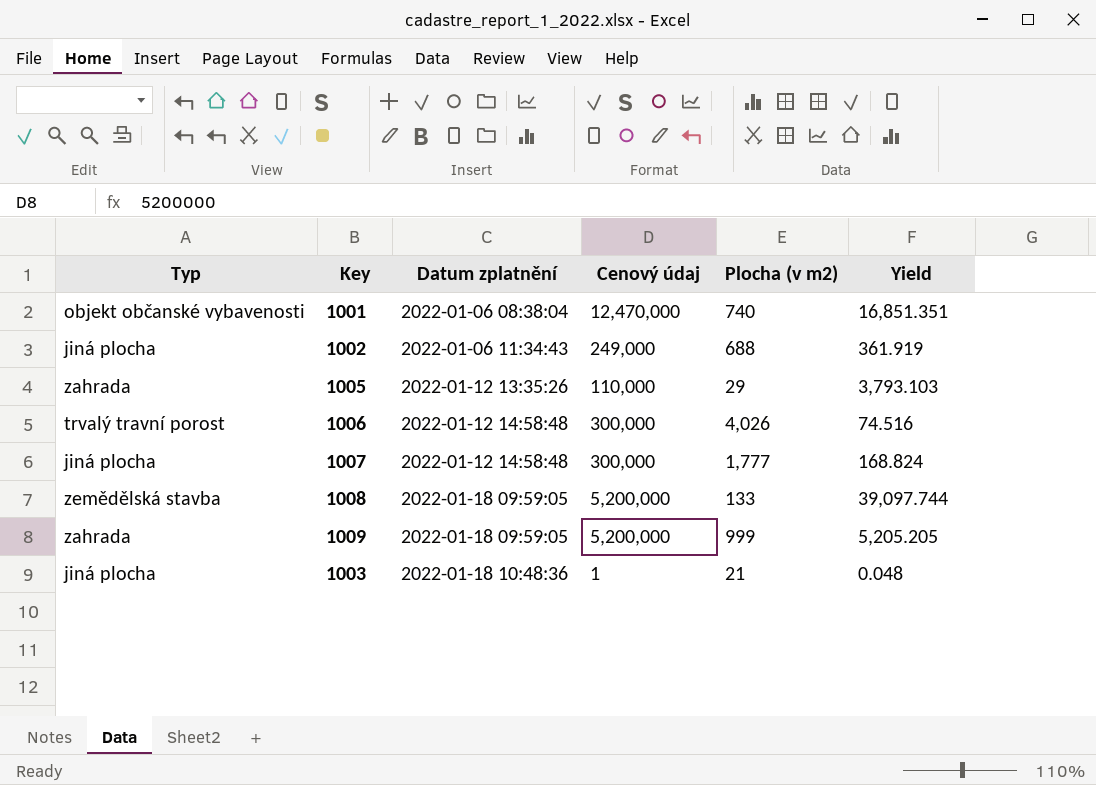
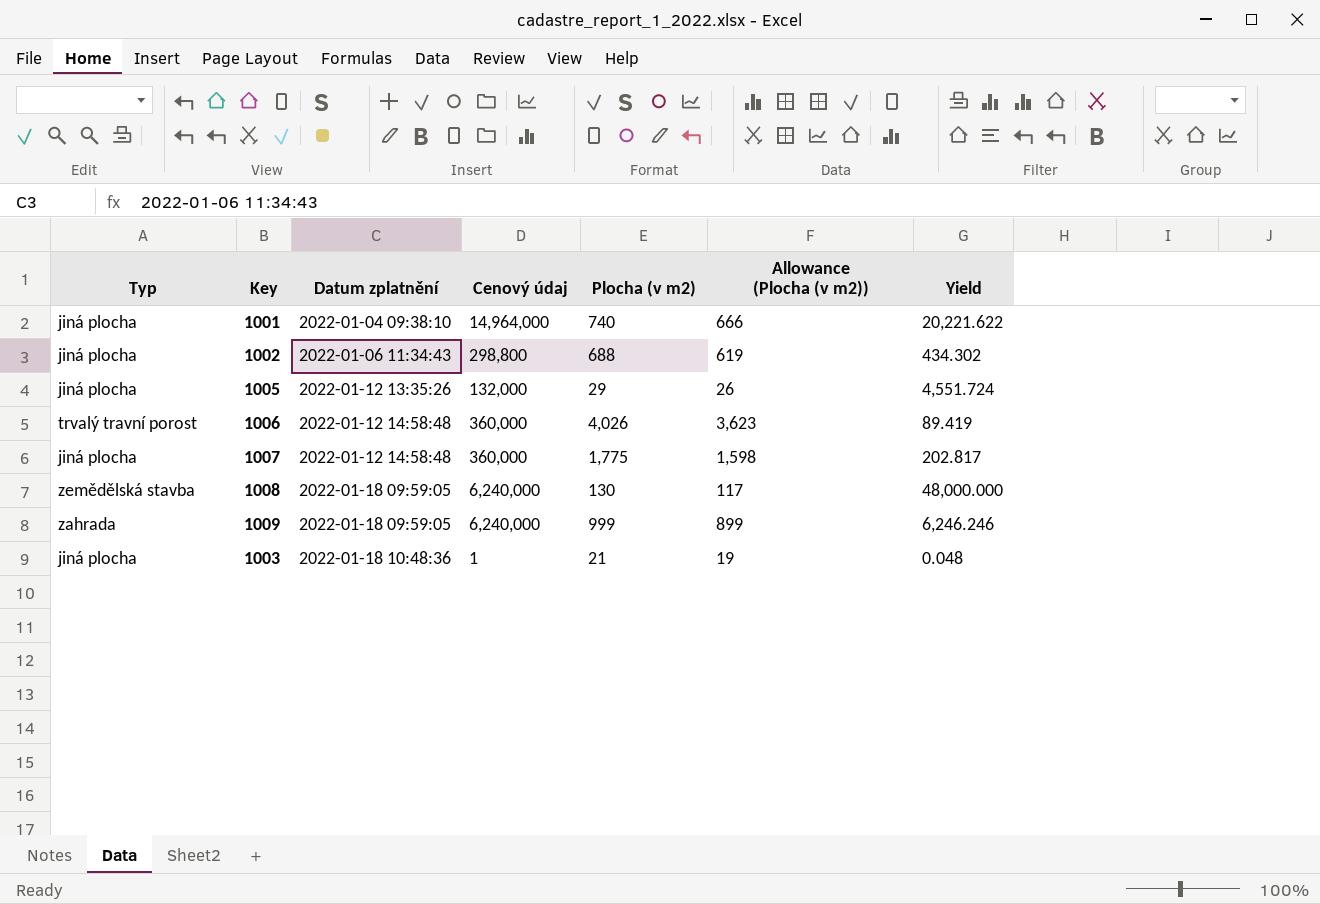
column Allowance (Plocha (v m2)) | formula: none -> [Plocha (v m2)] * 0.9
1001 | Typ: objekt občanské vybavenosti -> jiná plocha
1001 | Datum zplatnění: 2022-01-06 08:38:04 -> 2022-01-04 09:38:10
1001 | Cenový údaj: 12,470,000 -> 14,964,000
1001 | Yield: 16,851.351 -> 20,221.622
1002 | Cenový údaj: 249,000 -> 298,800
1002 | Yield: 361.919 -> 434.302
1005 | Typ: zahrada -> jiná plocha
1005 | Cenový údaj: 110,000 -> 132,000
1005 | Yield: 3,793.103 -> 4,551.724
1006 | Cenový údaj: 300,000 -> 360,000
1006 | Yield: 74.516 -> 89.419
1007 | Cenový údaj: 300,000 -> 360,000
1007 | Plocha (v m2): 1,777 -> 1,775
1007 | Yield: 168.824 -> 202.817
1008 | Cenový údaj: 5,200,000 -> 6,240,000
1008 | Plocha (v m2): 133 -> 130
1008 | Yield: 39,097.744 -> 48,000.000
1009 | Cenový údaj: 5,200,000 -> 6,240,000
1009 | Yield: 5,205.205 -> 6,246.246

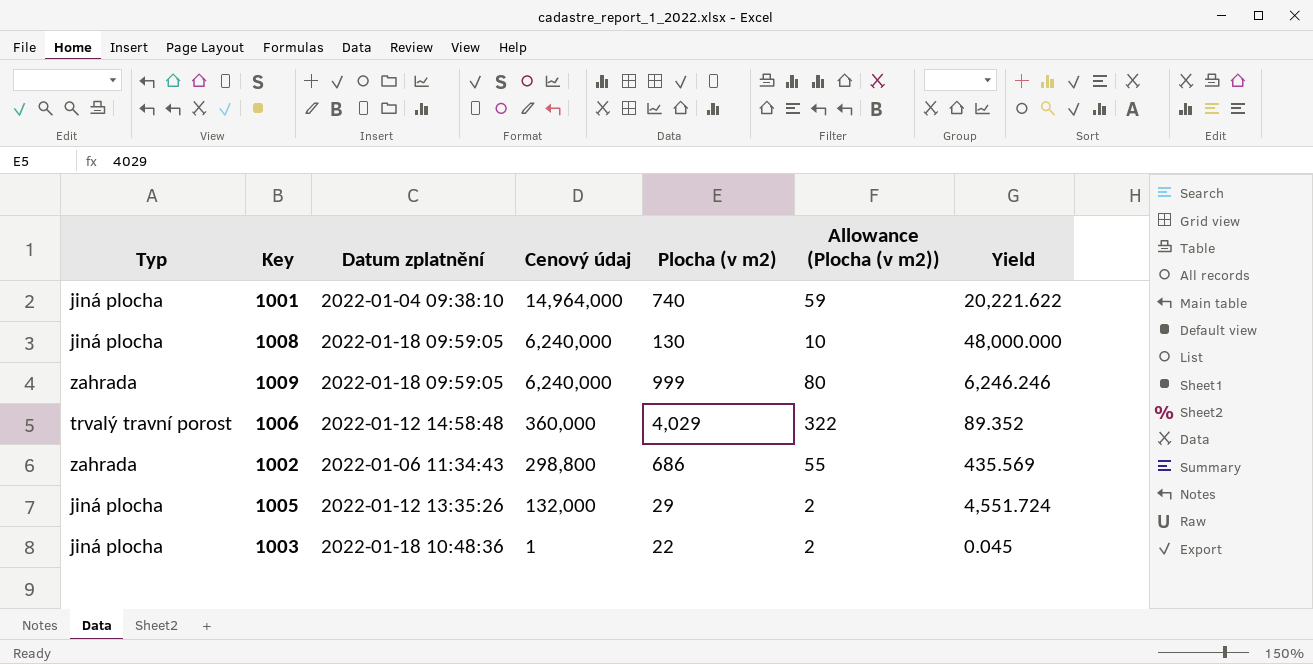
row order: Datum zplatnění ascending -> Cenový údaj descending
column Allowance (Plocha (v m2)) | formula: [Plocha (v m2)] * 0.9 -> [Plocha (v m2)] * 0.08
row 1007: jiná plocha | 2022-01-12 14:58:48 | 360,000 | 1,775 | 1,598 | 202.817 -> none
1008 | Typ: zemědělská stavba -> jiná plocha
1006 | Plocha (v m2): 4,026 -> 4,029
1006 | Yield: 89.419 -> 89.352
1002 | Typ: jiná plocha -> zahrada
1002 | Plocha (v m2): 688 -> 686
1002 | Yield: 434.302 -> 435.569
1003 | Plocha (v m2): 21 -> 22
1003 | Yield: 0.048 -> 0.045

